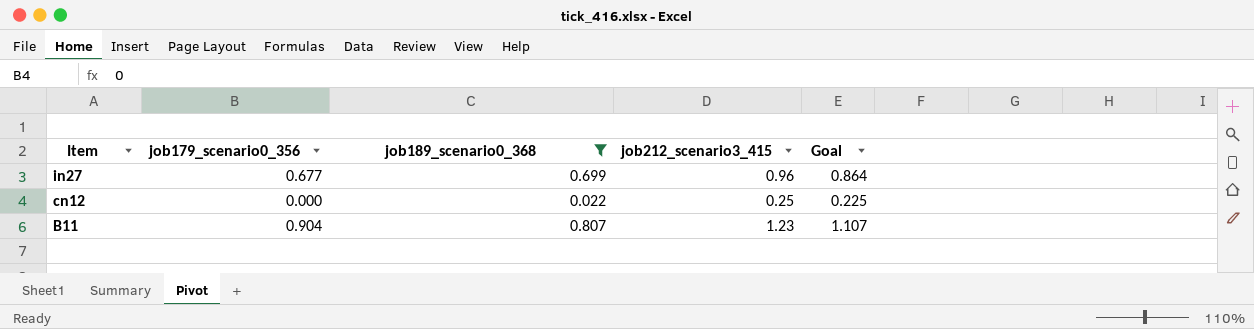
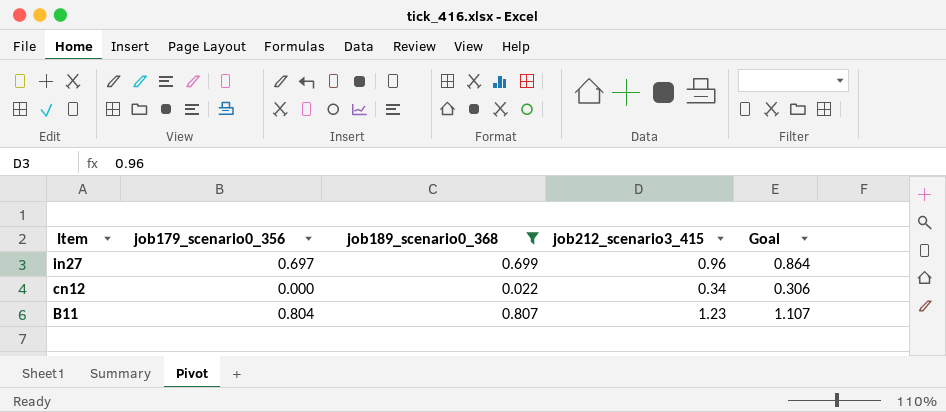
in27 | job179_scenario0_356: 0.677 -> 0.697
cn12 | job212_scenario3_415: 0.25 -> 0.34
cn12 | Goal: 0.225 -> 0.306
B11 | job179_scenario0_356: 0.904 -> 0.804

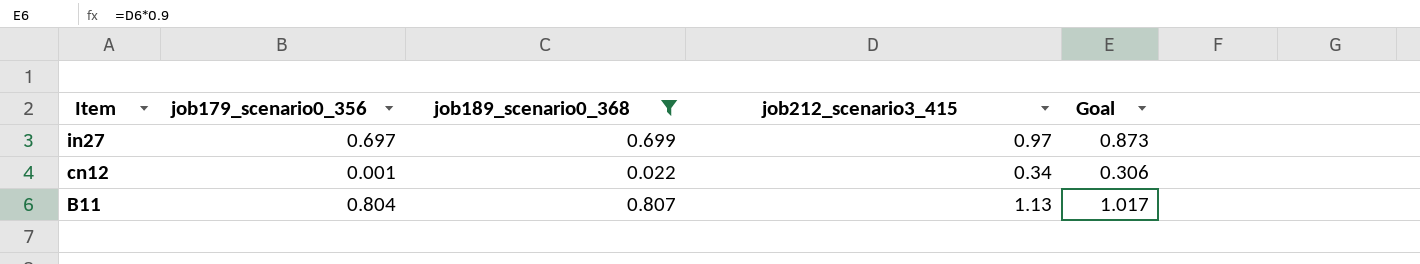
in27 | job212_scenario3_415: 0.96 -> 0.97
in27 | Goal: 0.864 -> 0.873
cn12 | job179_scenario0_356: 0.000 -> 0.001
B11 | job212_scenario3_415: 1.23 -> 1.13
B11 | Goal: 1.107 -> 1.017

